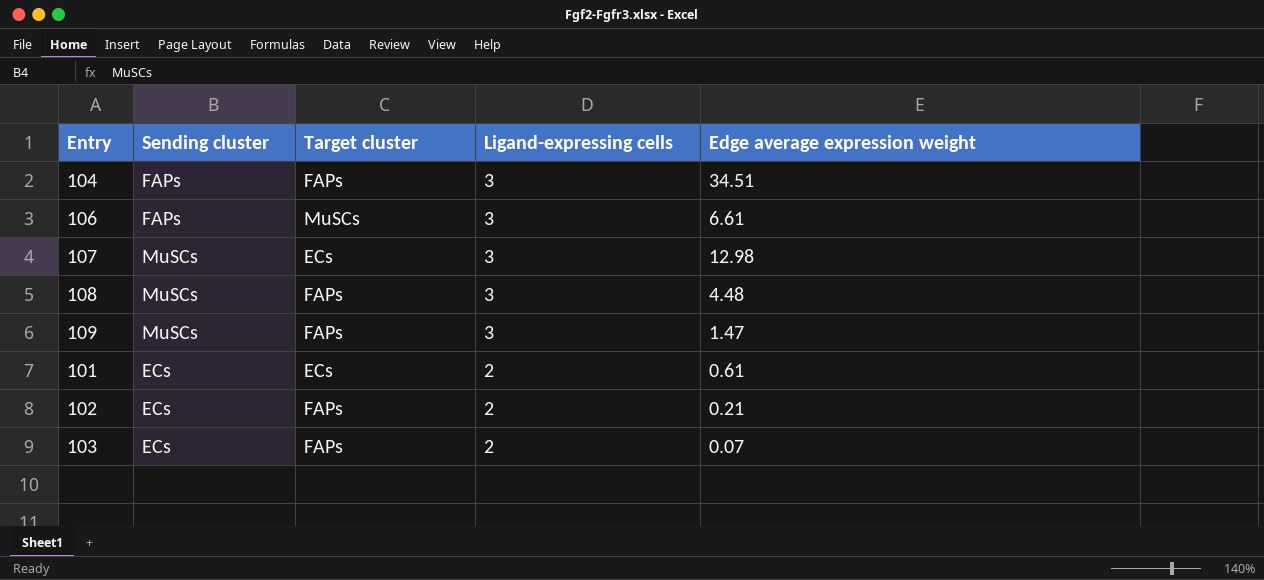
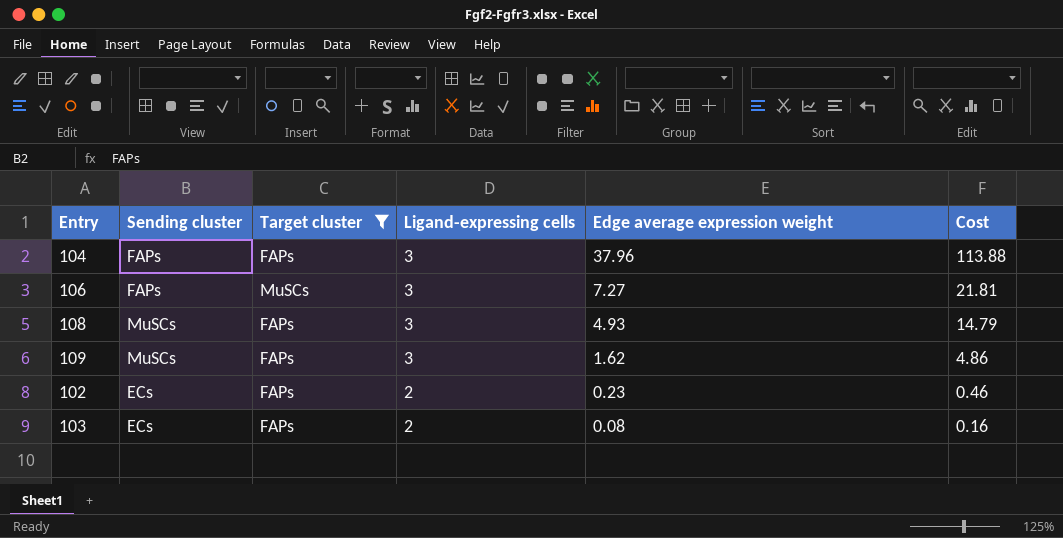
filter: none -> Target cluster != ECs
column Cost | formula: none -> [Ligand-expressing cells] * [Edge average expression weight]
104 | Edge average expression weight: 34.51 -> 37.96
106 | Edge average expression weight: 6.61 -> 7.27
108 | Edge average expression weight: 4.48 -> 4.93
109 | Edge average expression weight: 1.47 -> 1.62
102 | Edge average expression weight: 0.21 -> 0.23
103 | Edge average expression weight: 0.07 -> 0.08

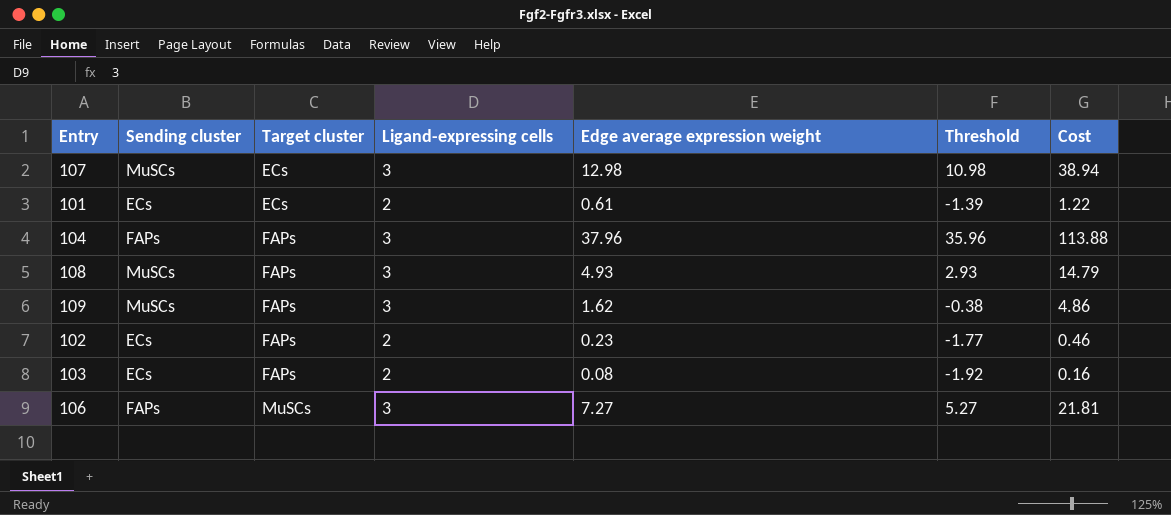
filter: Target cluster != ECs -> none
row order: Ligand-expressing cells descending -> Target cluster ascending
column Threshold | formula: none -> [Edge average expression weight] - 2

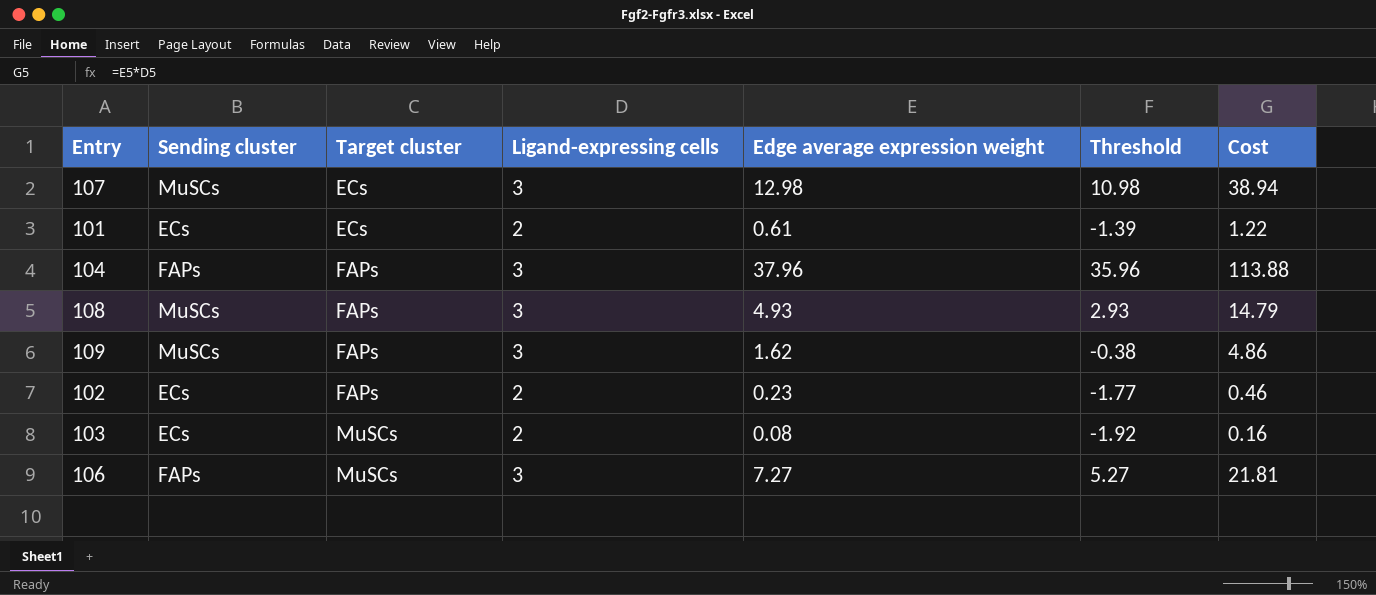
103 | Target cluster: FAPs -> MuSCs

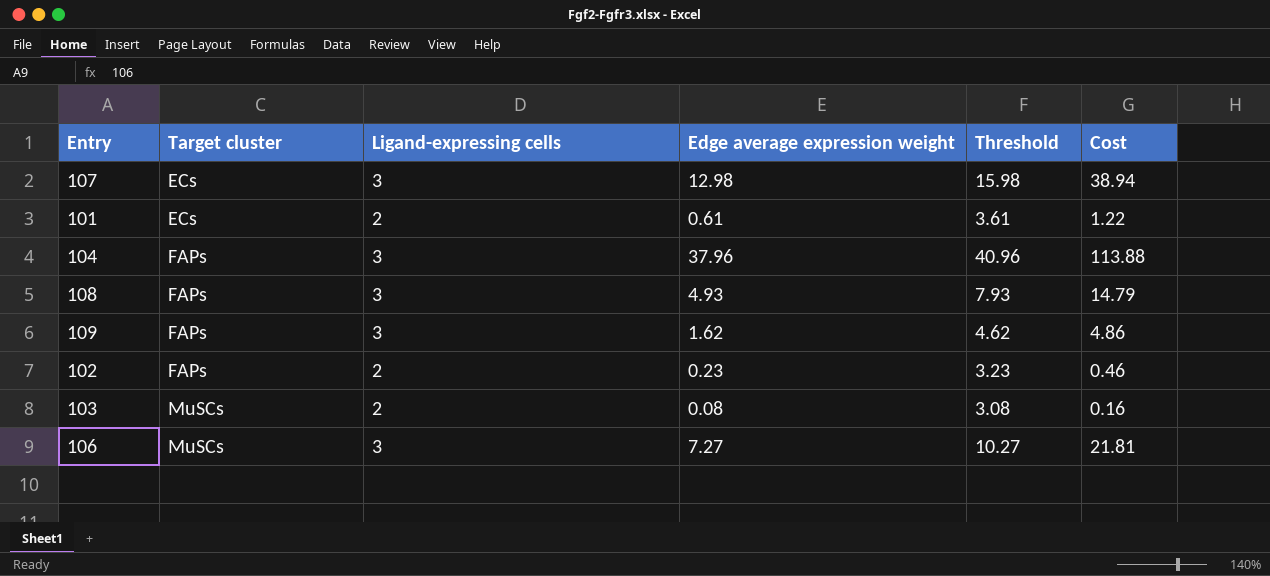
column Sending cluster | position: 2 -> none
column Threshold | formula: [Edge average expression weight] - 2 -> [Edge average expression weight] + 3

